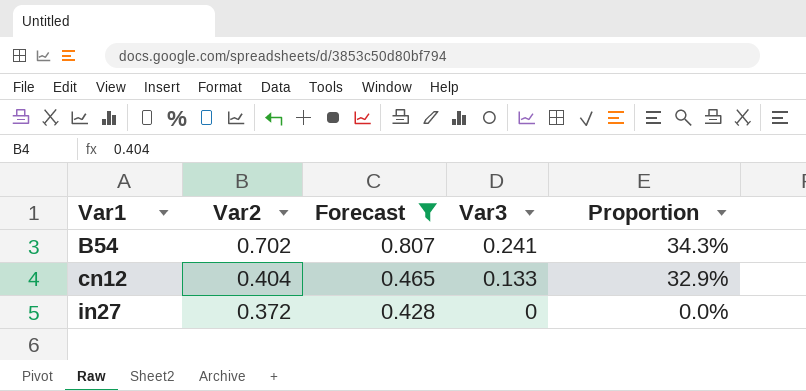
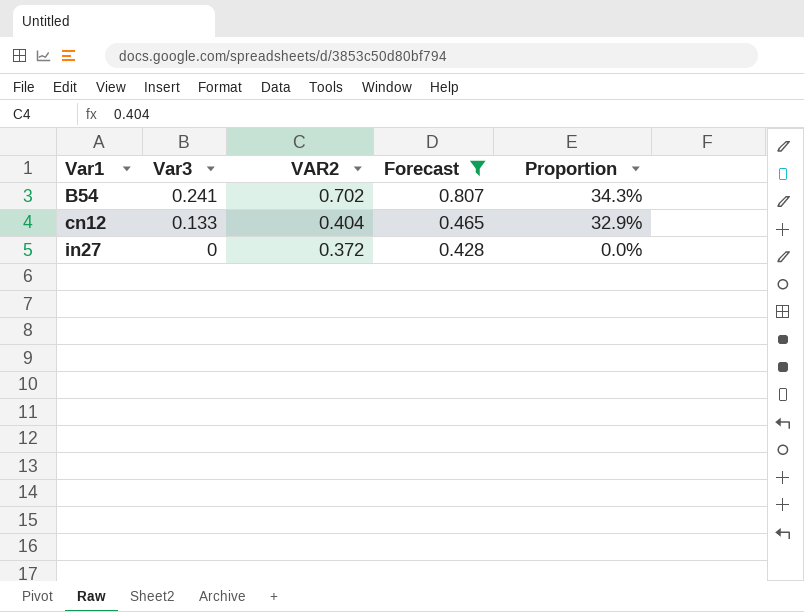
column Var3 | position: 4 -> 2
column name: Var2 -> VAR2

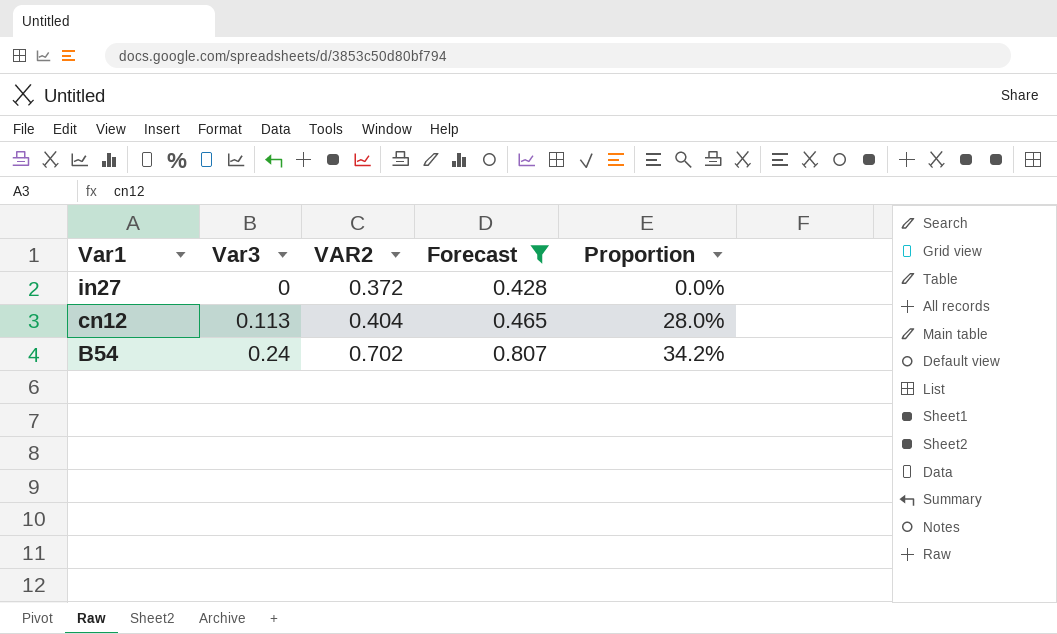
row order: Var1 ascending -> Var1 descending
cn12 | Var3: 0.133 -> 0.113
cn12 | Proportion: 32.9% -> 28.0%
B54 | Var3: 0.241 -> 0.24
B54 | Proportion: 34.3% -> 34.2%

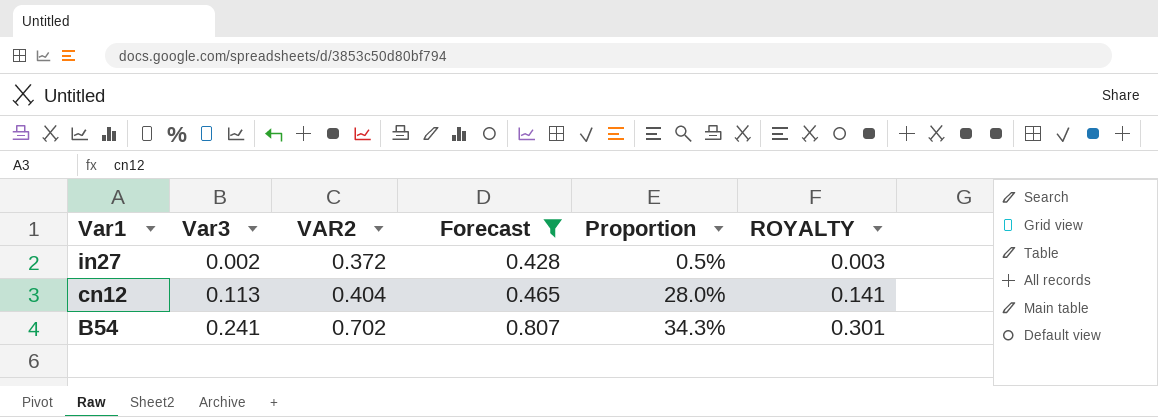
column ROYALTY | formula: none -> [Var3] * 1.25
in27 | Var3: 0 -> 0.002
in27 | Proportion: 0.0% -> 0.5%
B54 | Var3: 0.24 -> 0.241
B54 | Proportion: 34.2% -> 34.3%

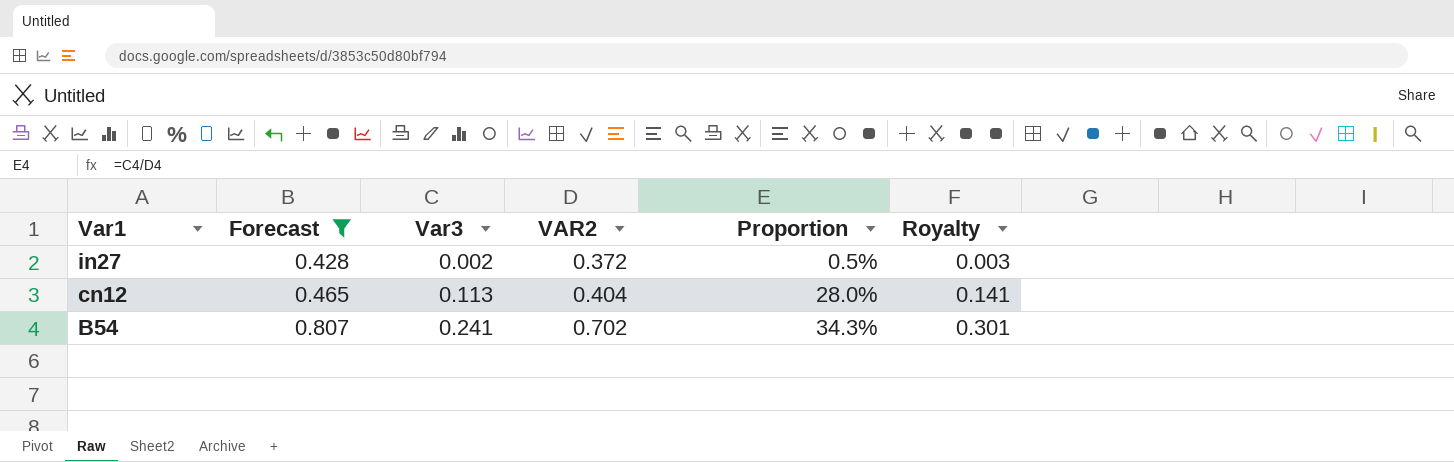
column Forecast | position: 4 -> 2
column name: ROYALTY -> Royalty

